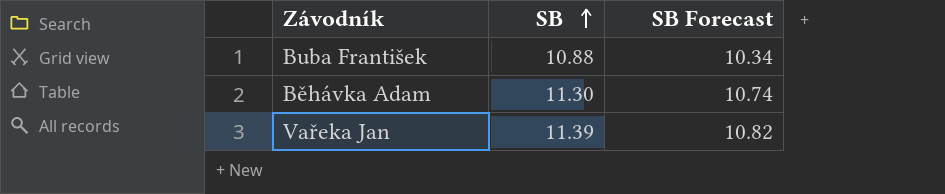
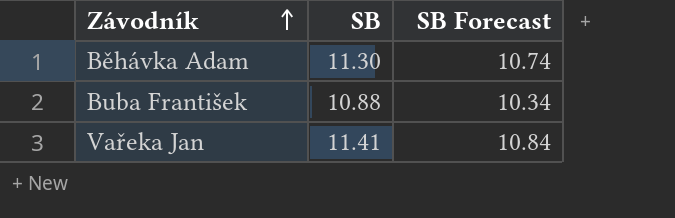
row order: SB ascending -> Závodník ascending
Vařeka Jan | SB: 11.39 -> 11.41
Vařeka Jan | SB Forecast: 10.82 -> 10.84

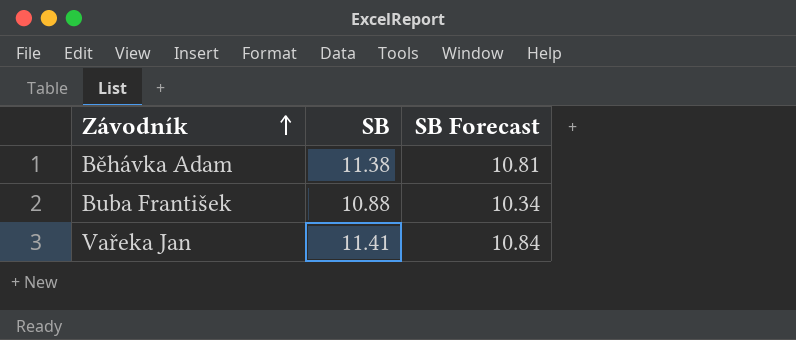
Běhávka Adam | SB: 11.30 -> 11.38
Běhávka Adam | SB Forecast: 10.74 -> 10.81

